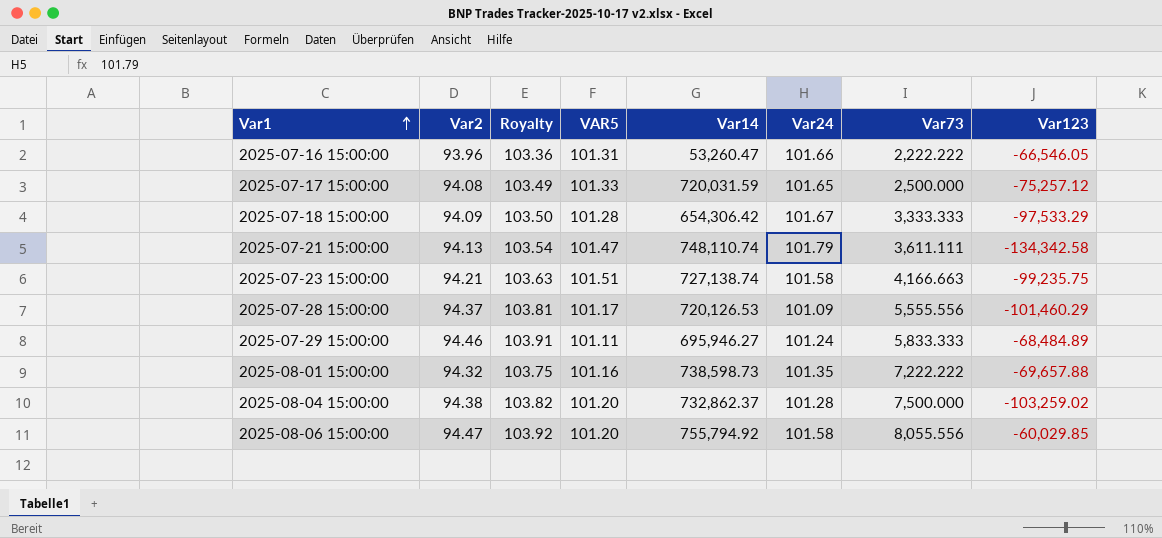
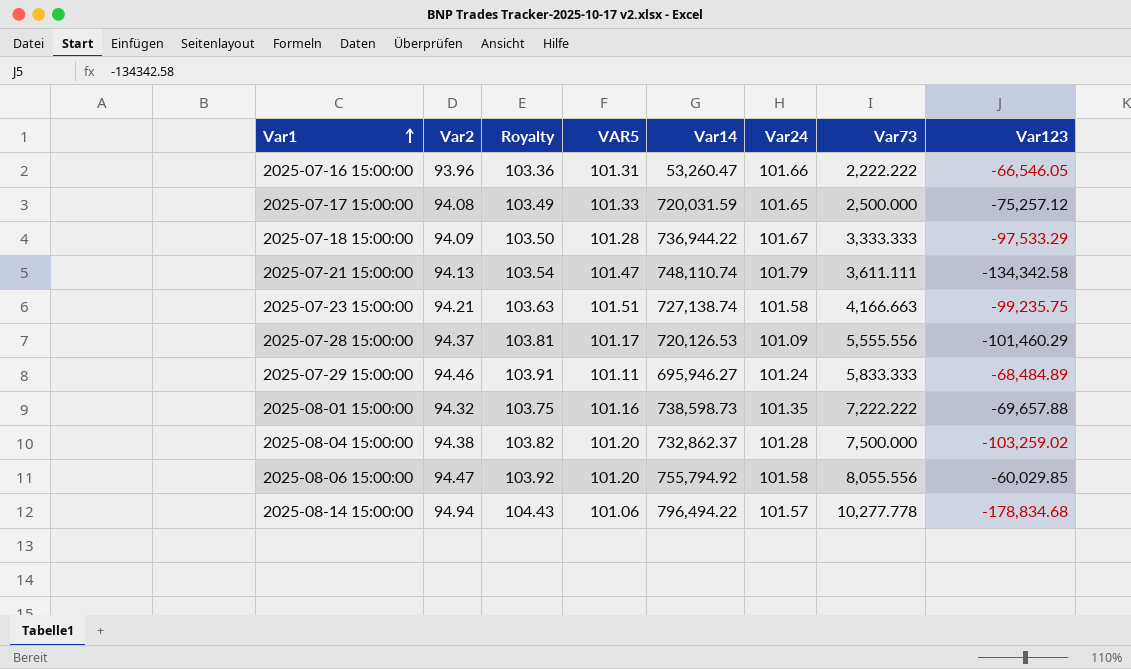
2025-07-18 15:00:00 | Var14: 654,306.42 -> 736,944.22
row 2025-08-14 15:00:00: none -> 94.94 | 104.43 | 101.06 | 796,494.22 | 101.57 | 10,277.778 | -178,834.68

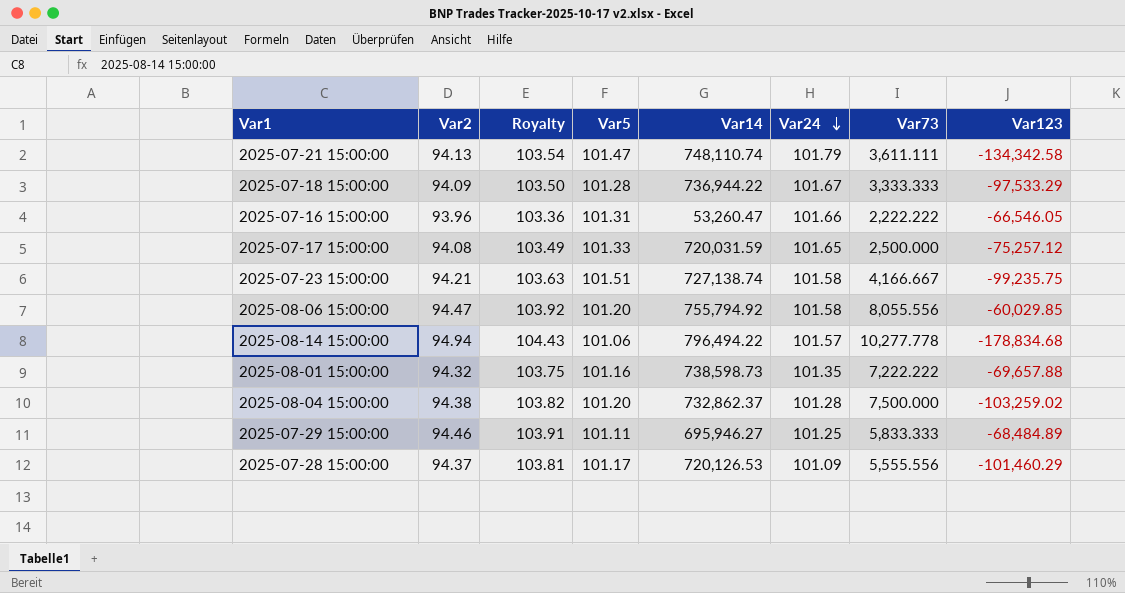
row order: Var1 ascending -> Var24 descending
column name: VAR5 -> Var5
2025-07-23 15:00:00 | Var73: 4,166.663 -> 4,166.667
2025-07-29 15:00:00 | Var24: 101.24 -> 101.25

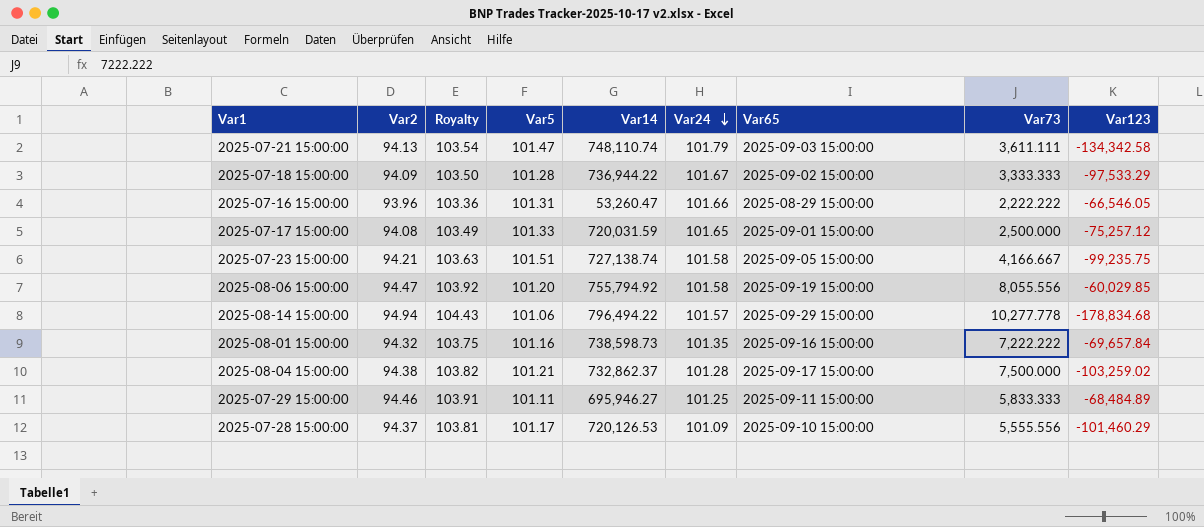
column Var65 | position: none -> 7
2025-08-01 15:00:00 | Var123: -69,657.88 -> -69,657.84
2025-08-04 15:00:00 | Var5: 101.20 -> 101.21

